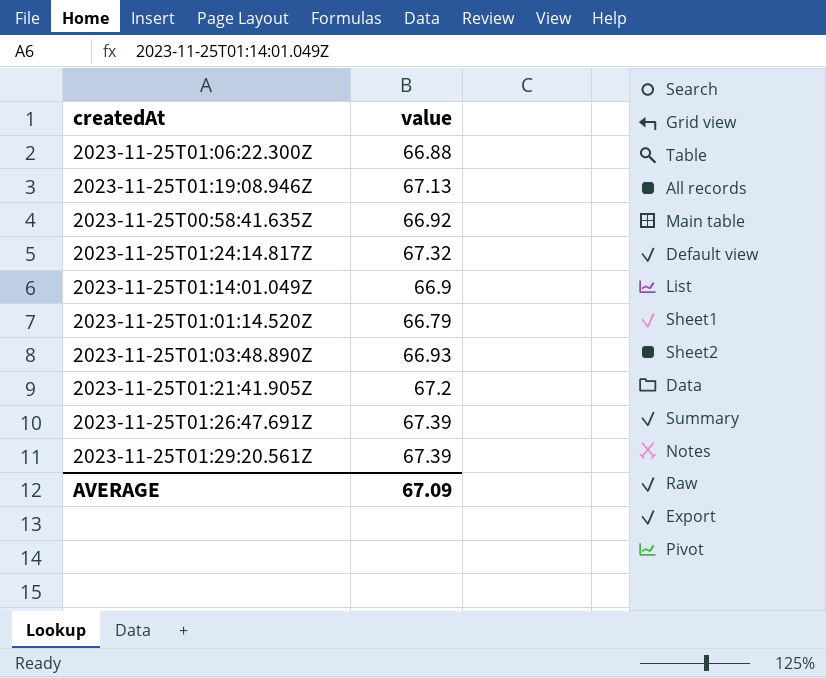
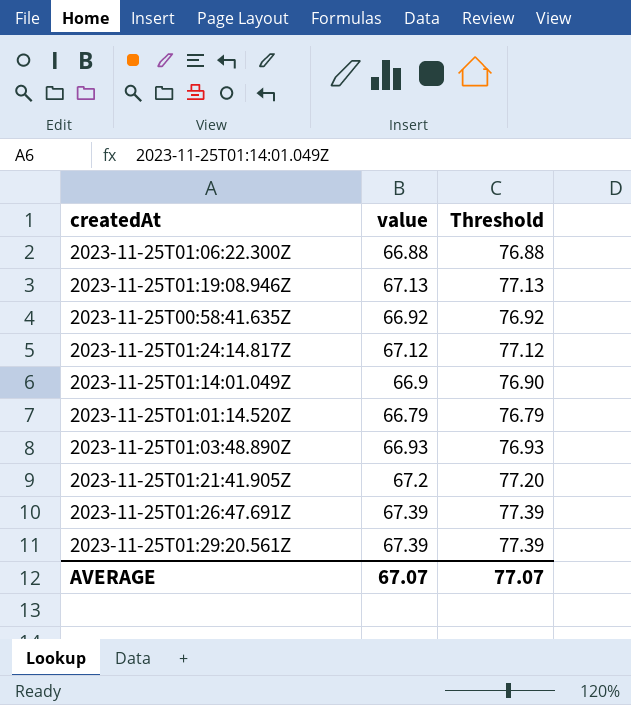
column Threshold | formula: none -> [value] + 10
2023-11-25T01:24:14.817Z | value: 67.32 -> 67.12
AVERAGE | value: 67.09 -> 67.07

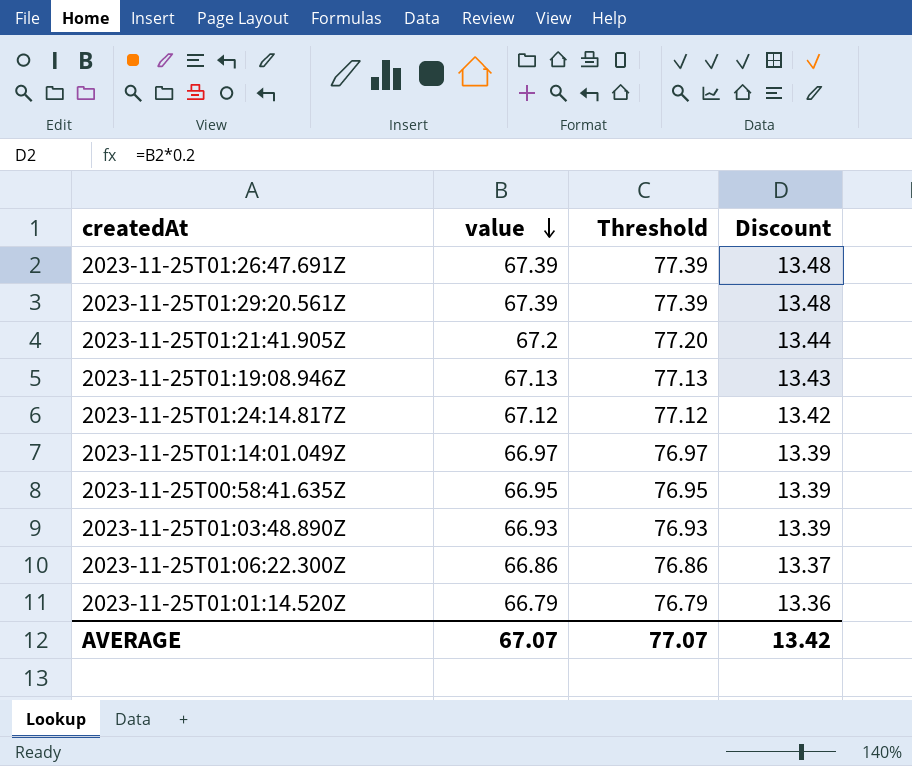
row order: none -> value descending
column Discount | formula: none -> [value] * 0.2
2023-11-25T01:14:01.049Z | value: 66.9 -> 66.97
2023-11-25T01:14:01.049Z | Threshold: 76.90 -> 76.97
2023-11-25T00:58:41.635Z | value: 66.92 -> 66.95
2023-11-25T00:58:41.635Z | Threshold: 76.92 -> 76.95
2023-11-25T01:06:22.300Z | value: 66.88 -> 66.86
2023-11-25T01:06:22.300Z | Threshold: 76.88 -> 76.86

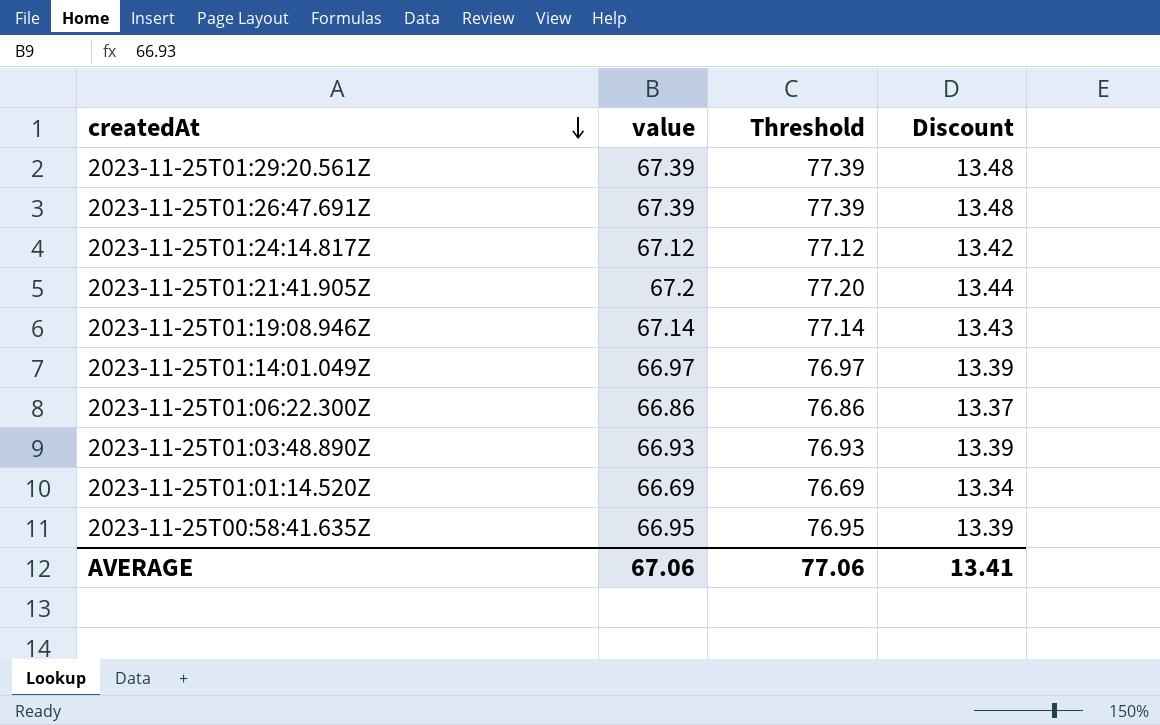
row order: value descending -> createdAt descending
2023-11-25T01:19:08.946Z | value: 67.13 -> 67.14
2023-11-25T01:19:08.946Z | Threshold: 77.13 -> 77.14
2023-11-25T01:01:14.520Z | value: 66.79 -> 66.69
2023-11-25T01:01:14.520Z | Threshold: 76.79 -> 76.69
2023-11-25T01:01:14.520Z | Discount: 13.36 -> 13.34
AVERAGE | value: 67.07 -> 67.06
AVERAGE | Threshold: 77.07 -> 77.06
AVERAGE | Discount: 13.42 -> 13.41

